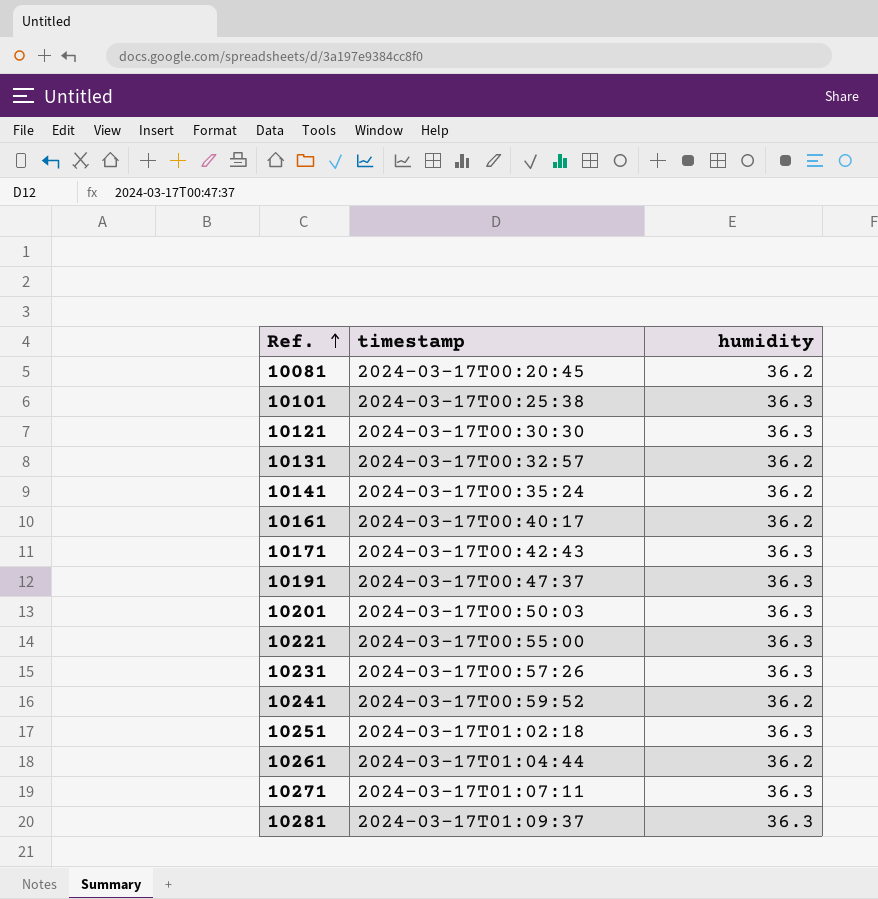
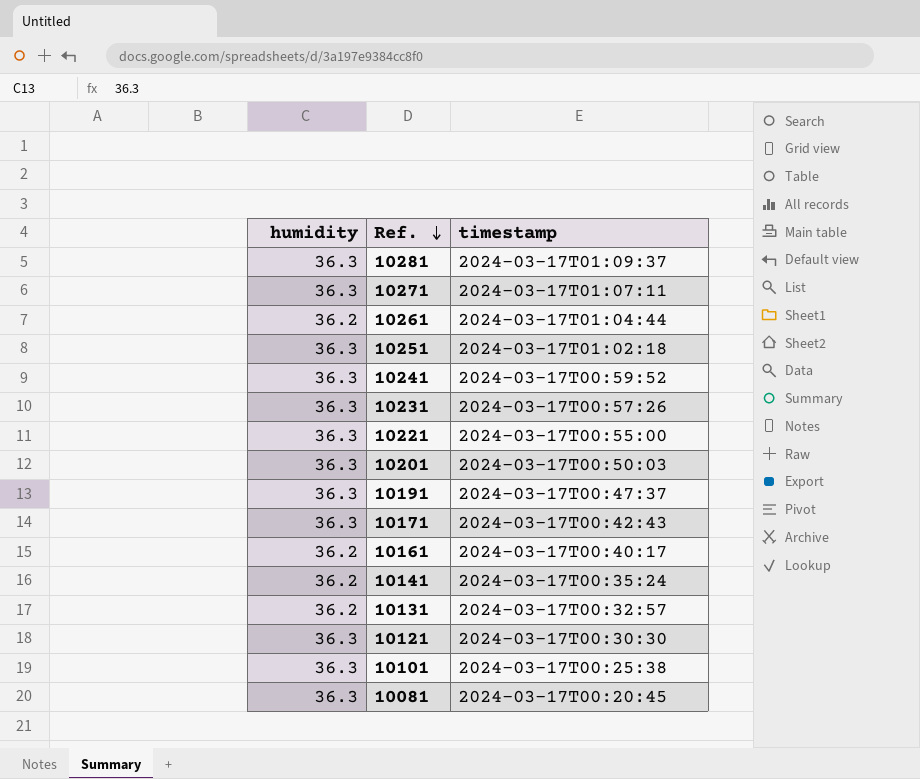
row order: Ref. ascending -> Ref. descending
column humidity | position: 3 -> 1
10241 | humidity: 36.2 -> 36.3
10081 | humidity: 36.2 -> 36.3

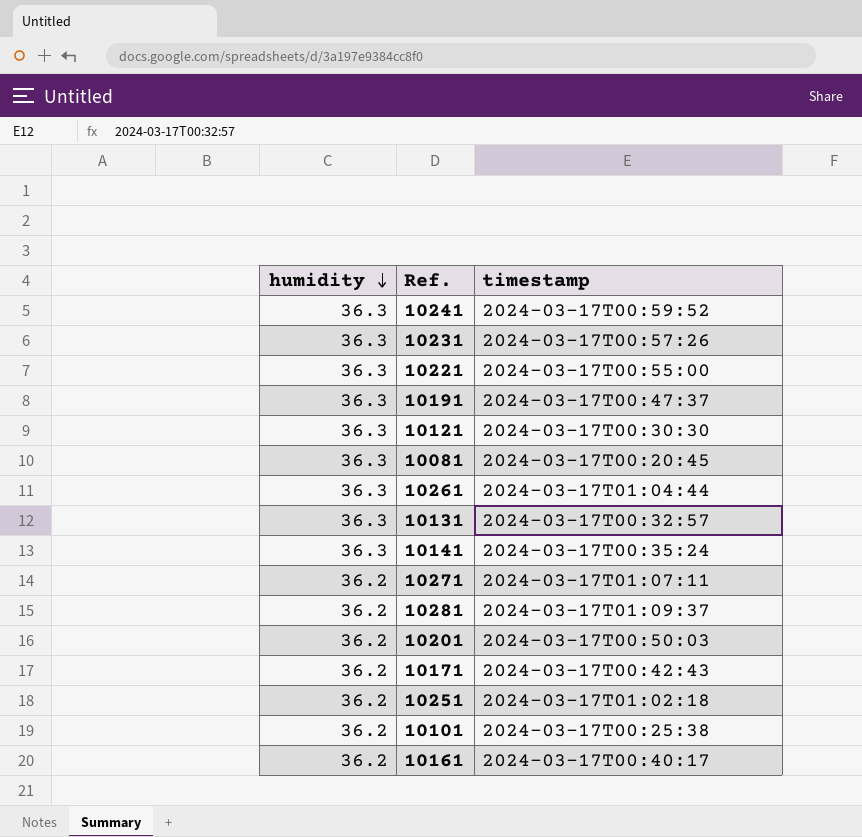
row order: Ref. descending -> humidity descending
10261 | humidity: 36.2 -> 36.3
10131 | humidity: 36.2 -> 36.3
10141 | humidity: 36.2 -> 36.3
10271 | humidity: 36.3 -> 36.2
10281 | humidity: 36.3 -> 36.2
10201 | humidity: 36.3 -> 36.2
10171 | humidity: 36.3 -> 36.2
10251 | humidity: 36.3 -> 36.2
10101 | humidity: 36.3 -> 36.2

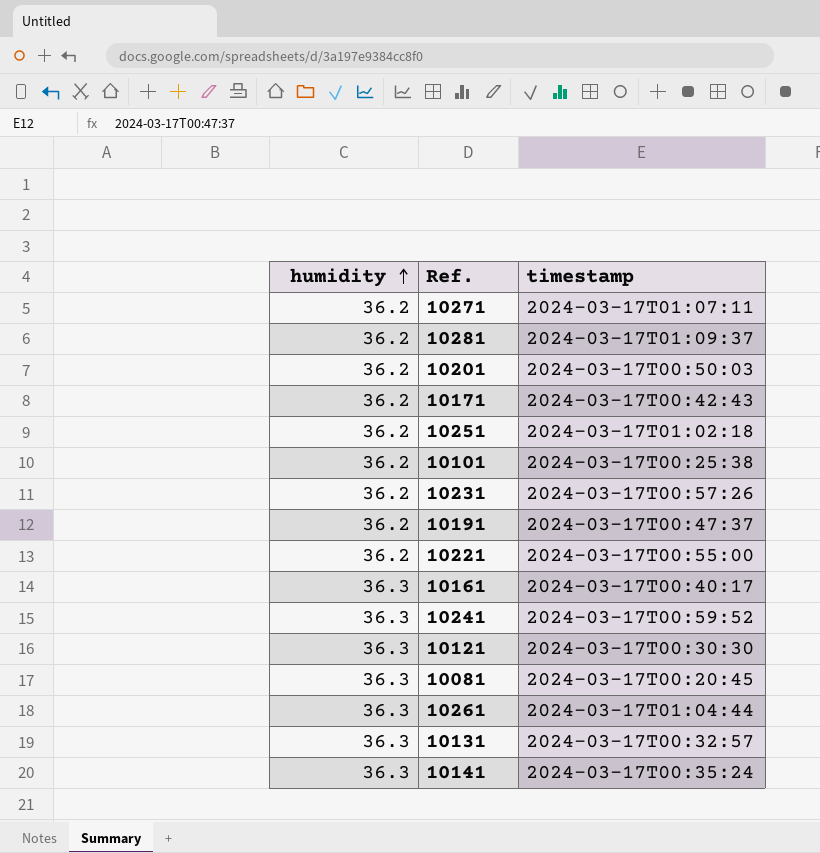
row order: humidity descending -> humidity ascending
10231 | humidity: 36.3 -> 36.2
10191 | humidity: 36.3 -> 36.2
10221 | humidity: 36.3 -> 36.2
10161 | humidity: 36.2 -> 36.3

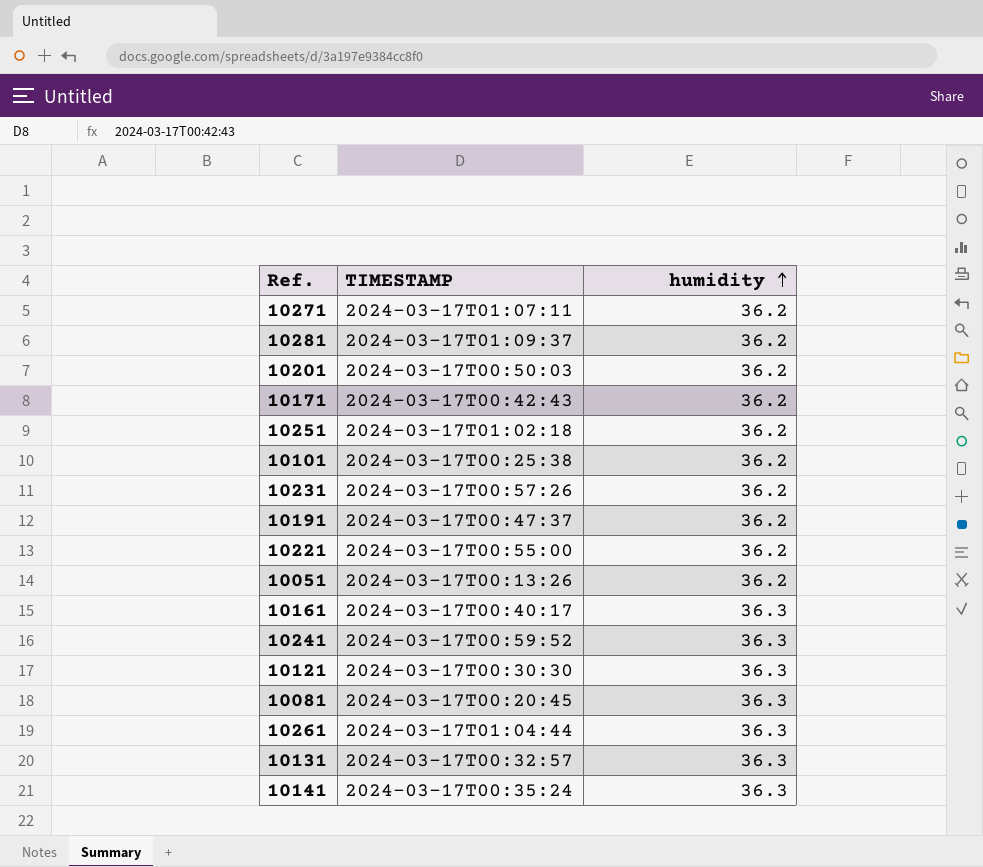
column name: timestamp -> TIMESTAMP
column humidity | position: 1 -> 3
row 10051: none -> 2024-03-17T00:13:26 | 36.2

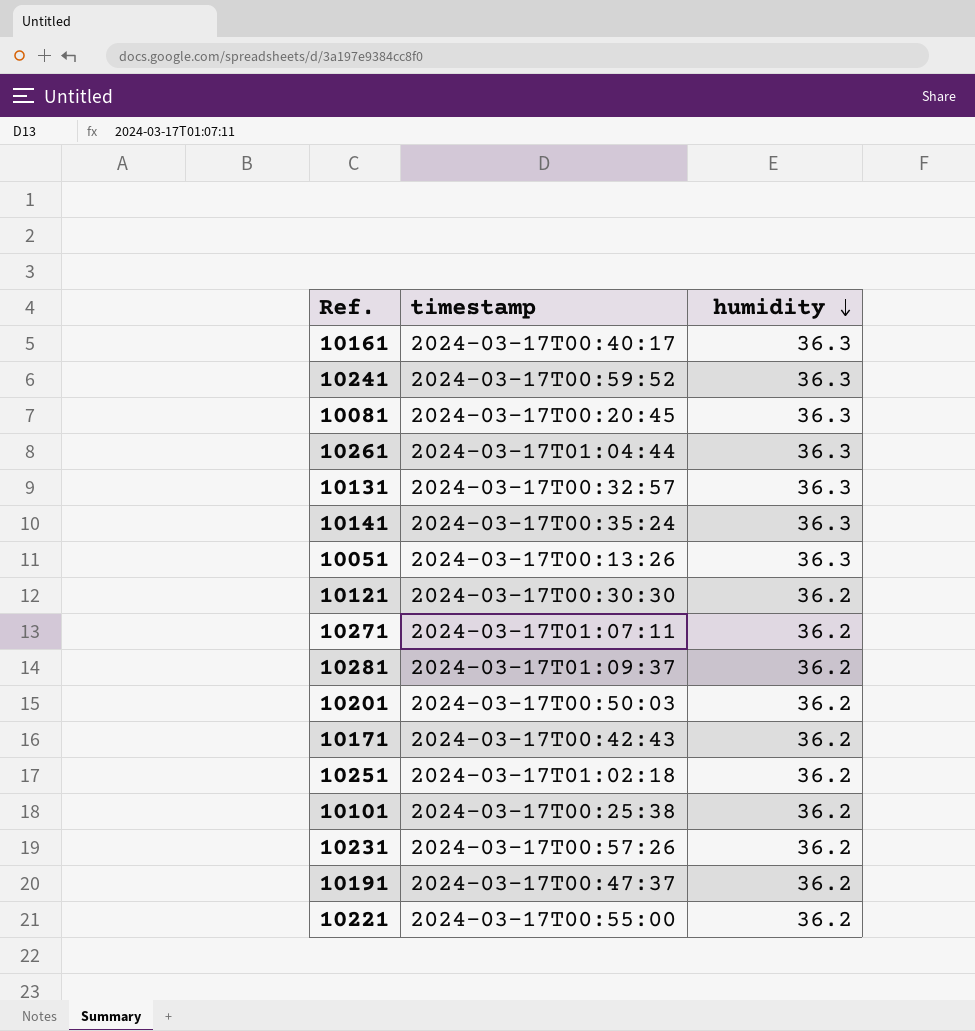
row order: humidity ascending -> humidity descending
column name: TIMESTAMP -> timestamp
10051 | humidity: 36.2 -> 36.3
10121 | humidity: 36.3 -> 36.2

